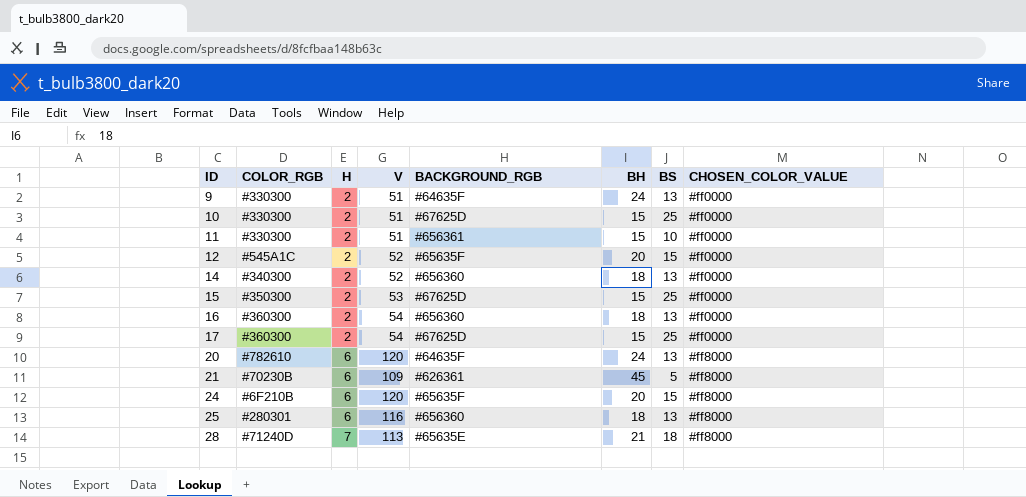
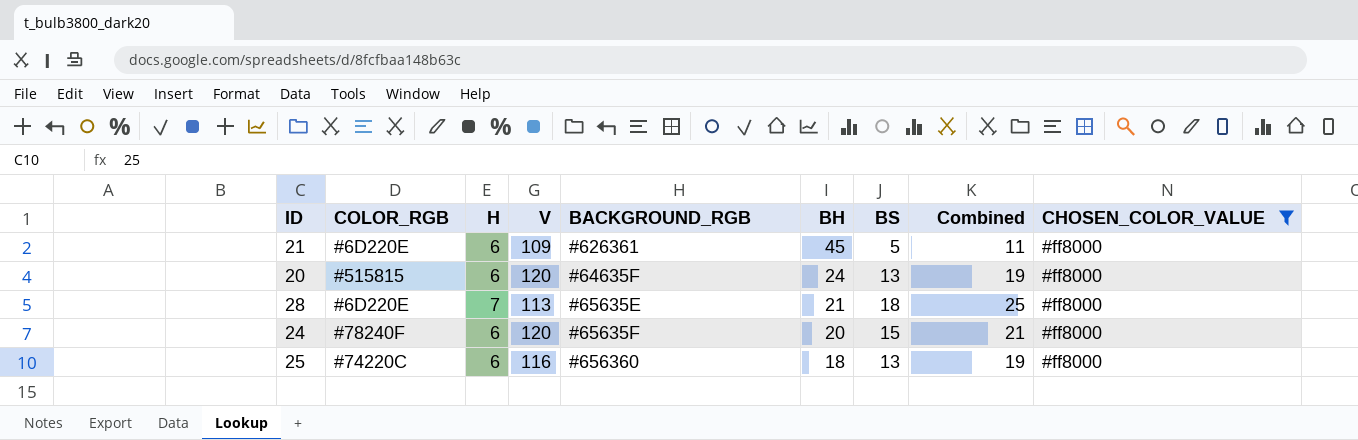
filter: none -> CHOSEN_COLOR_VALUE = #ff8000
row order: ID ascending -> BH descending
column Combined | formula: none -> [H] + [BS]
21 | COLOR_RGB: #70230B -> #6D220E
20 | COLOR_RGB: #782610 -> #515815
28 | COLOR_RGB: #71240D -> #6D220E
24 | COLOR_RGB: #6F210B -> #78240F
25 | COLOR_RGB: #280301 -> #74220C

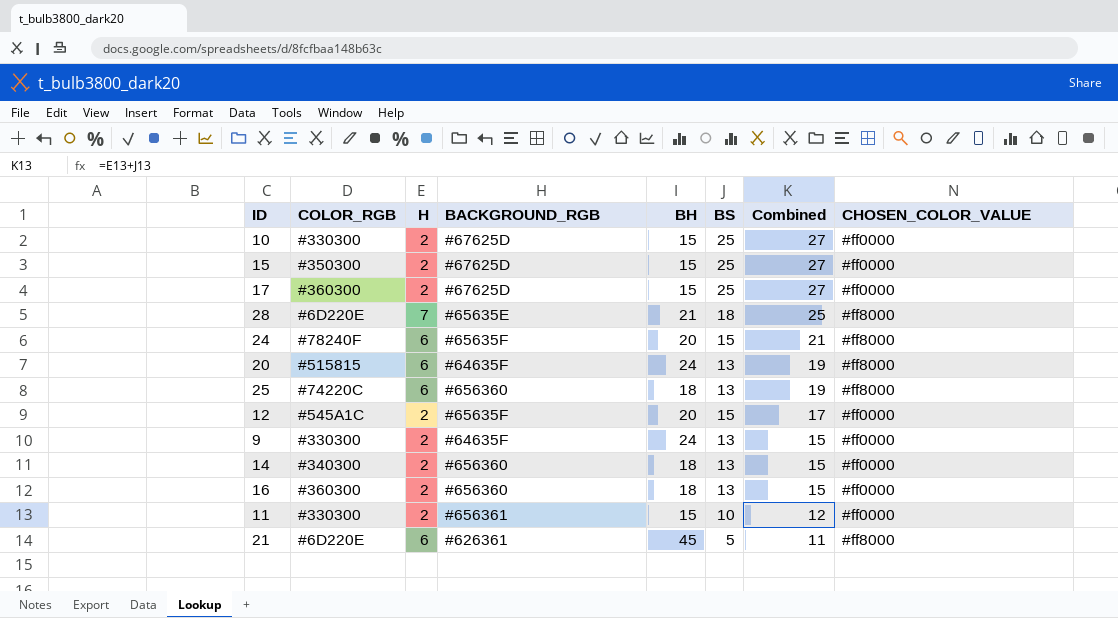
filter: CHOSEN_COLOR_VALUE = #ff8000 -> none
row order: BH descending -> Combined descending
column V | position: 4 -> none

